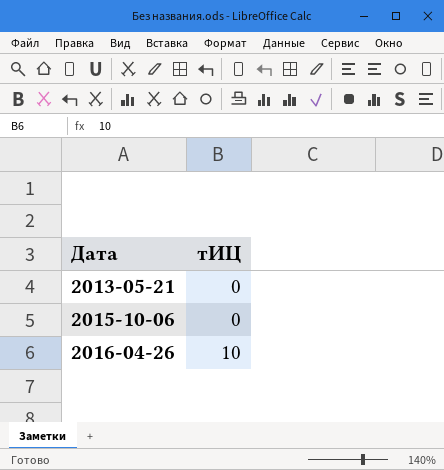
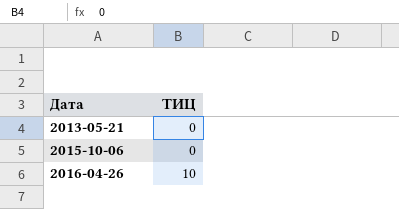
column name: тИЦ -> ТИЦ

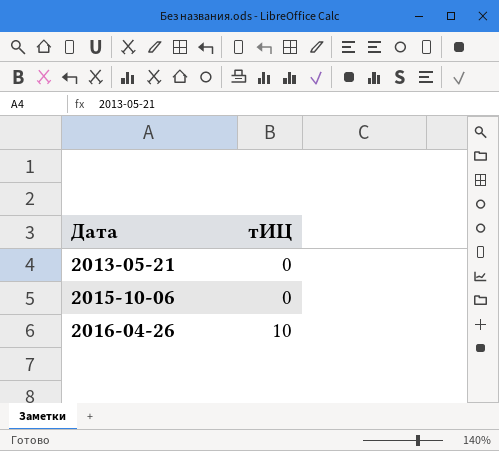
column name: ТИЦ -> тИЦ

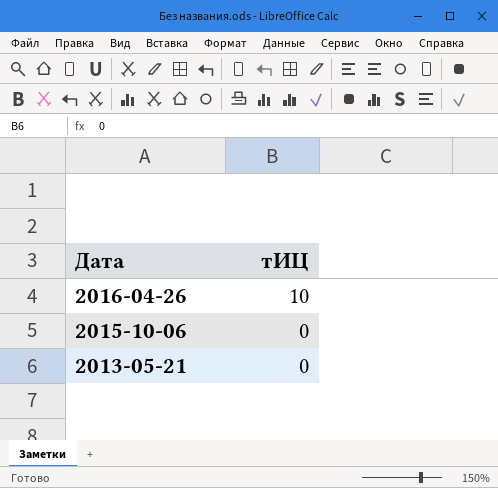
row order: Дата ascending -> Дата descending

